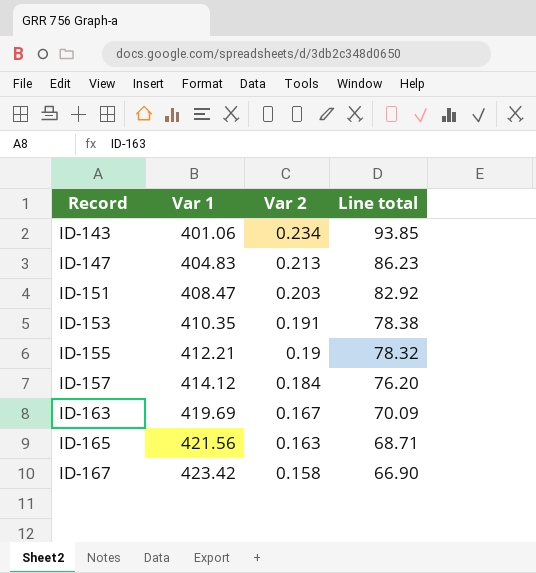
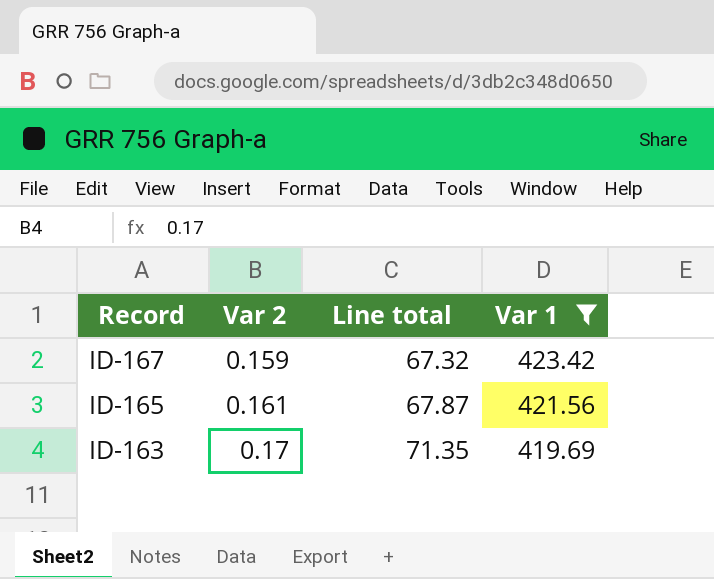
filter: none -> Var 1 >= 419.69
row order: Record ascending -> Record descending
column Var 1 | position: 2 -> 4
ID-167 | Var 2: 0.158 -> 0.159
ID-167 | Line total: 66.90 -> 67.32
ID-165 | Var 2: 0.163 -> 0.161
ID-165 | Line total: 68.71 -> 67.87
ID-163 | Var 2: 0.167 -> 0.17
ID-163 | Line total: 70.09 -> 71.35

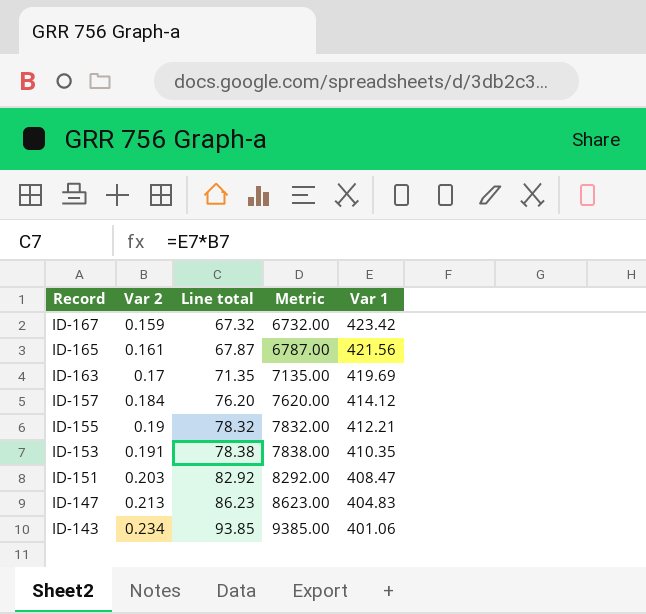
filter: Var 1 >= 419.69 -> none
column Metric | formula: none -> [Line total] * 100

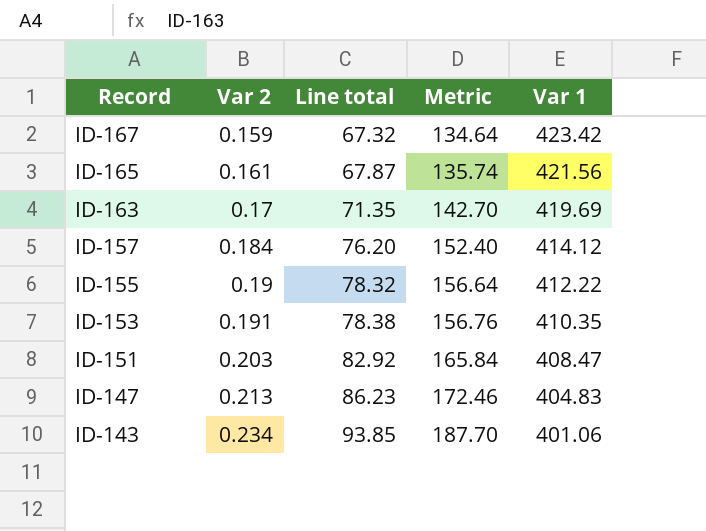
column Metric | formula: [Line total] * 100 -> [Line total] * 2
ID-155 | Var 1: 412.21 -> 412.22

